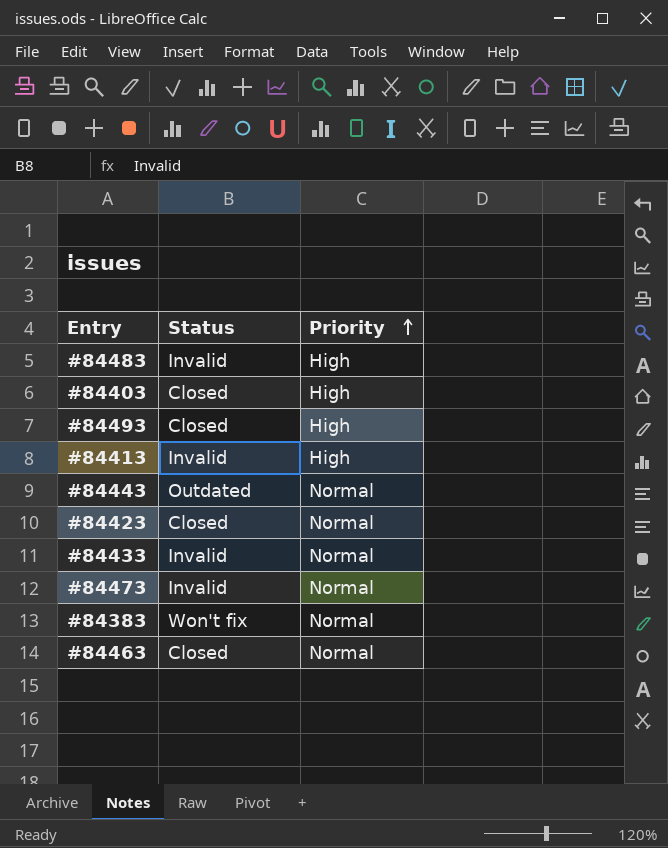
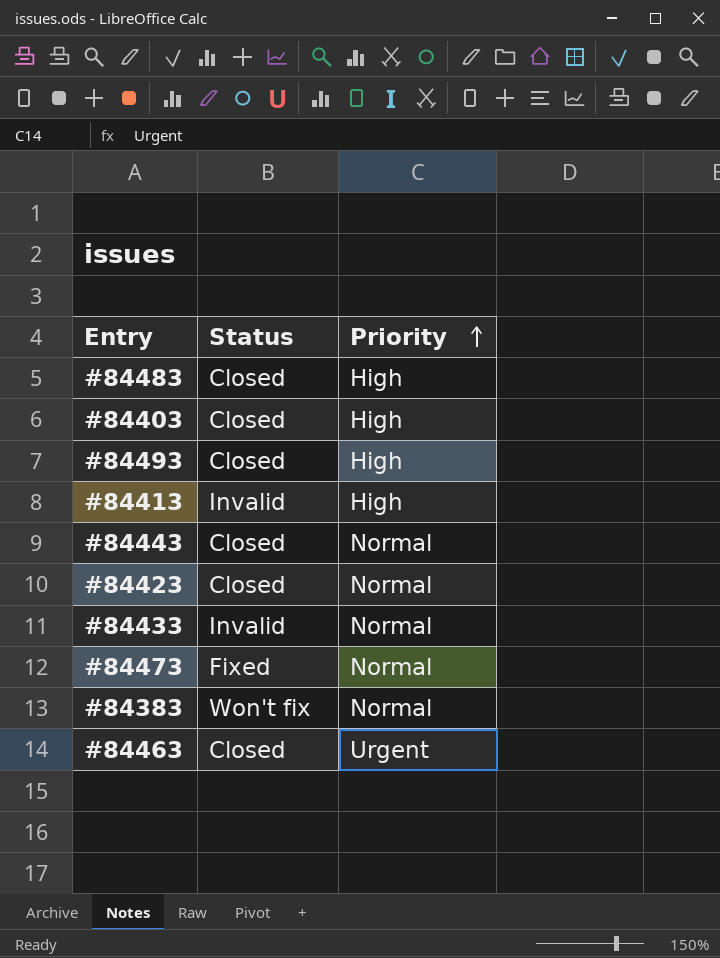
#84483 | Status: Invalid -> Closed
#84443 | Status: Outdated -> Closed
#84473 | Status: Invalid -> Fixed
#84463 | Priority: Normal -> Urgent

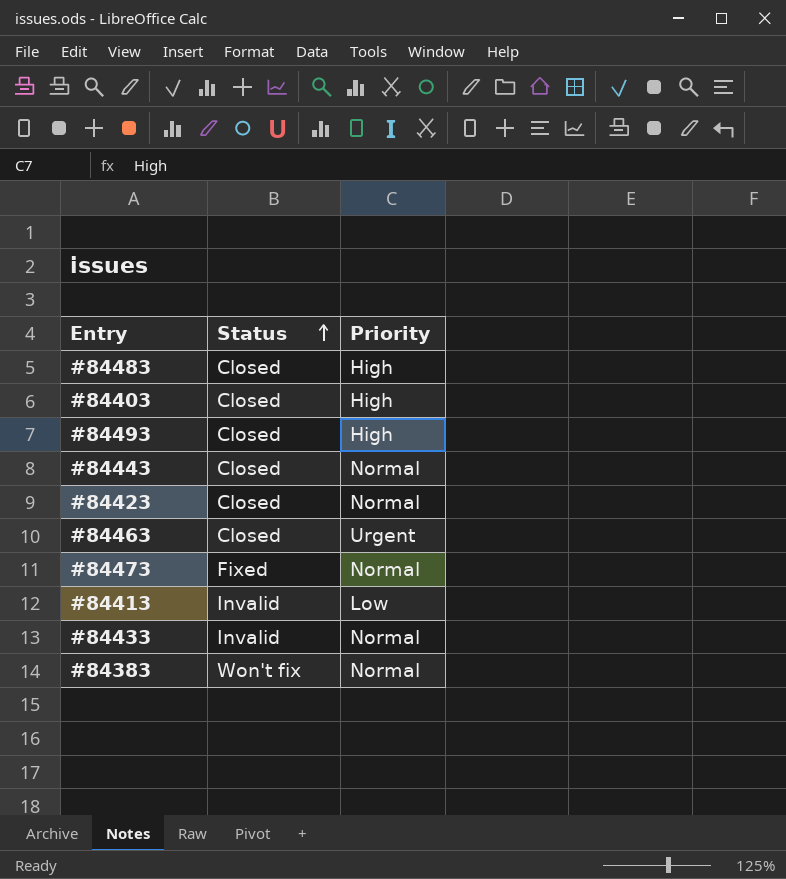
row order: Priority ascending -> Status ascending
#84413 | Priority: High -> Low

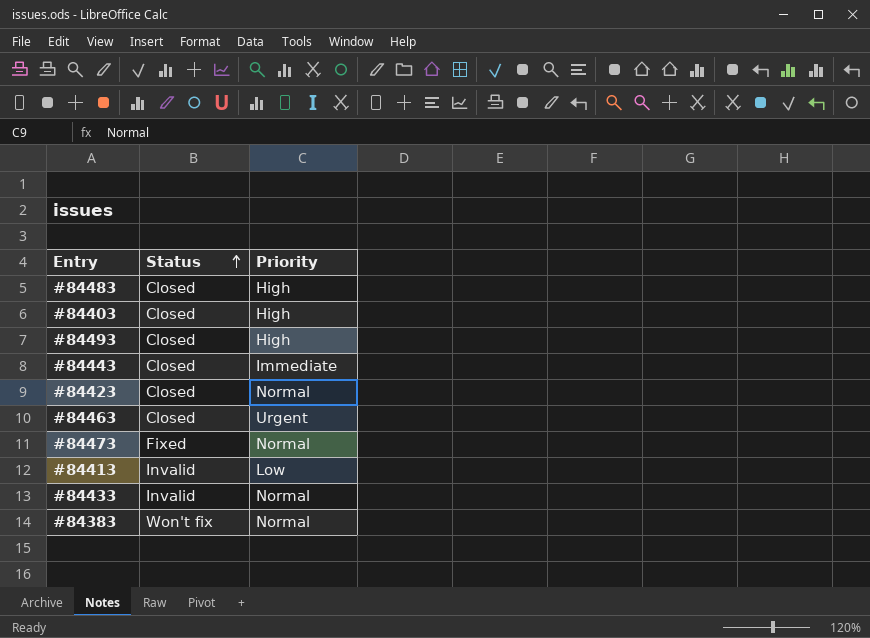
#84443 | Priority: Normal -> Immediate

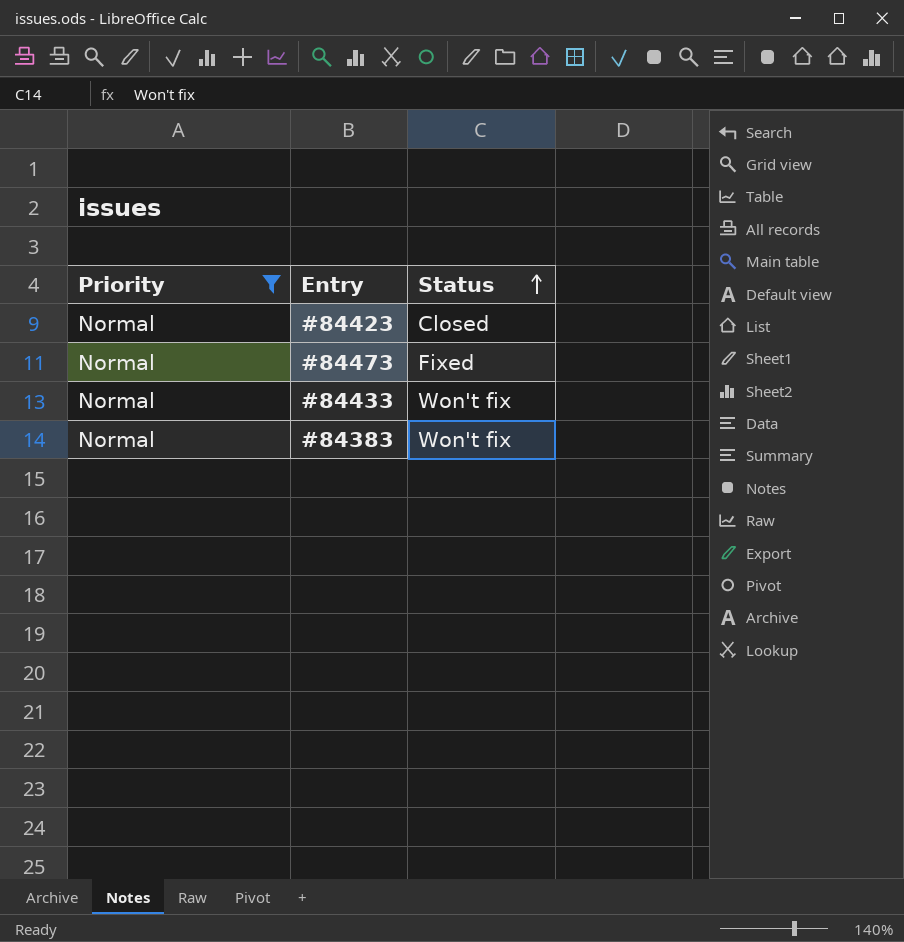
filter: none -> Priority = Normal
column Priority | position: 3 -> 1
#84433 | Status: Invalid -> Won't fix

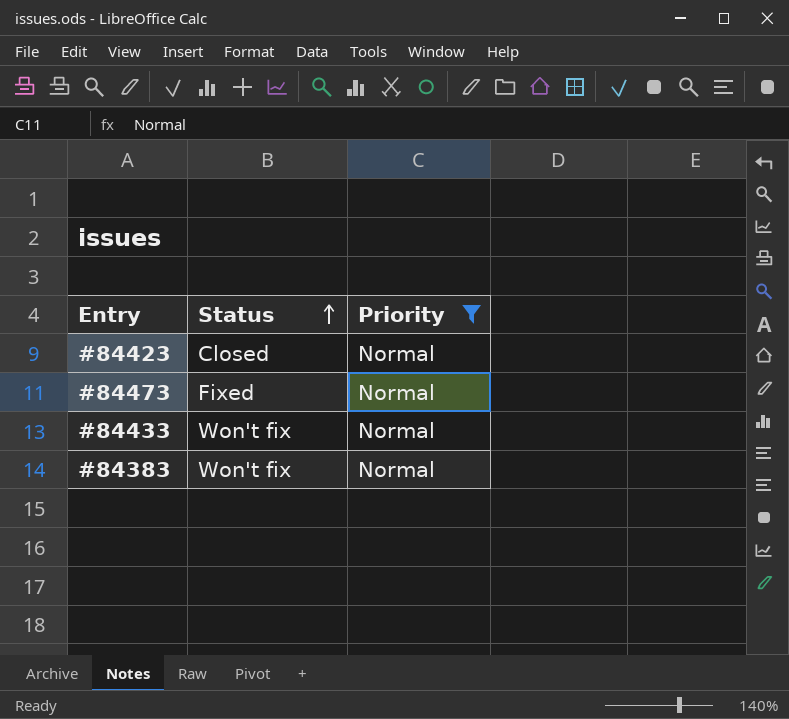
column Priority | position: 1 -> 3

